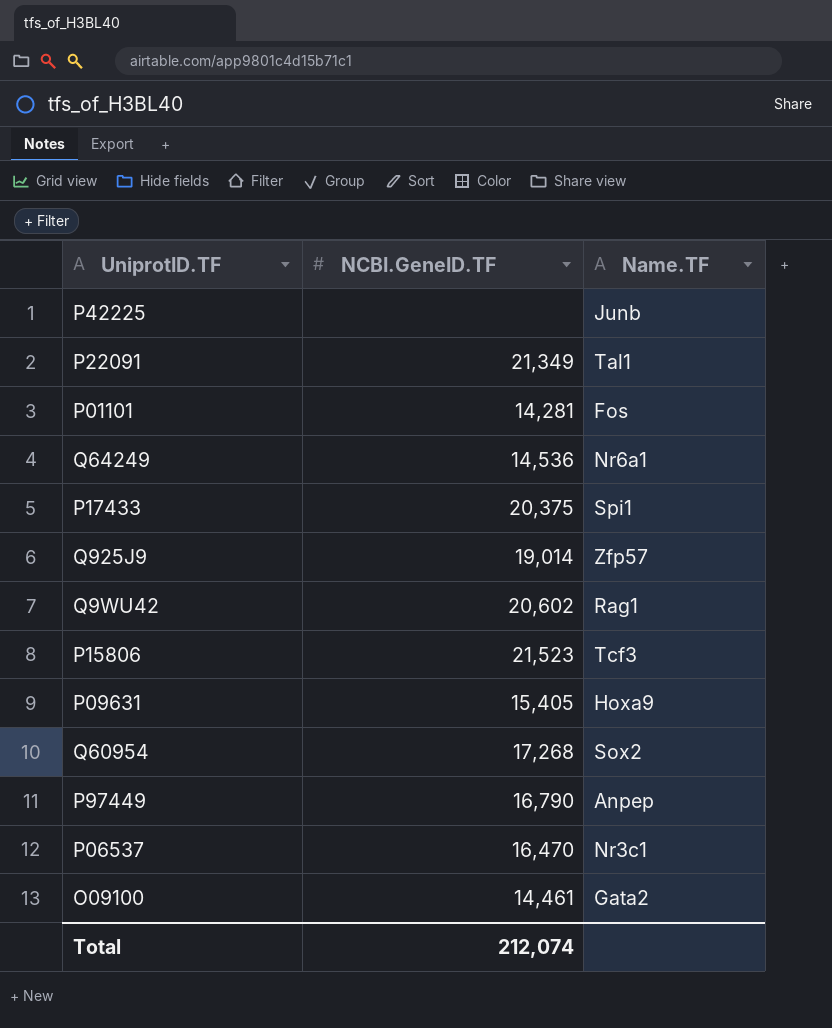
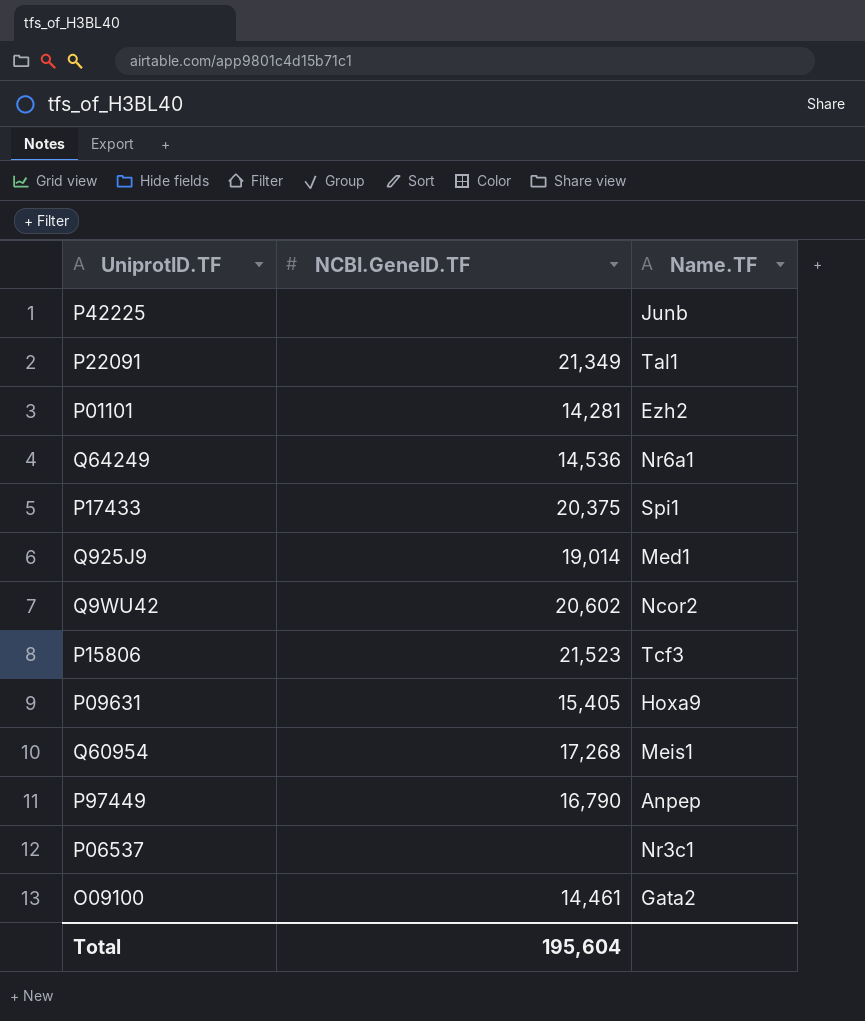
P01101 | Name.TF: Fos -> Ezh2
Q925J9 | Name.TF: Zfp57 -> Med1
Q9WU42 | Name.TF: Rag1 -> Ncor2
Q60954 | Name.TF: Sox2 -> Meis1
P06537 | NCBI.GeneID.TF: 16,470 -> none
Total | NCBI.GeneID.TF: 212,074 -> 195,604

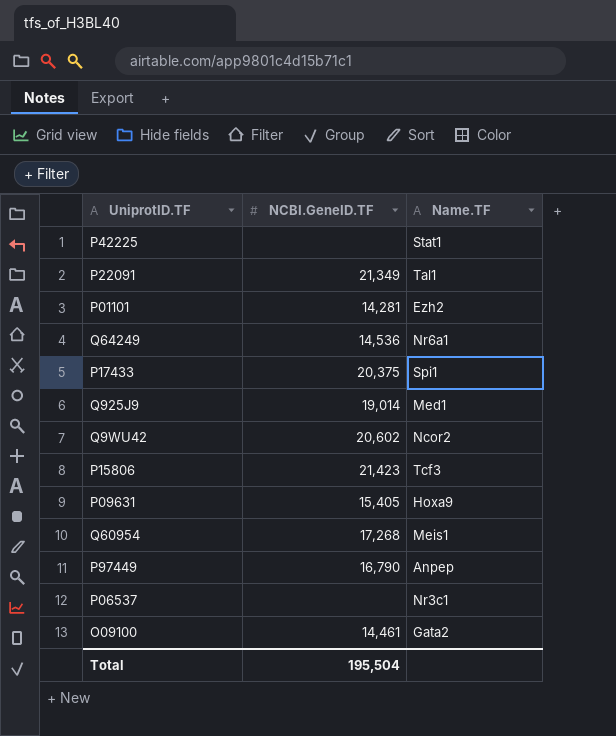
P42225 | Name.TF: Junb -> Stat1
P15806 | NCBI.GeneID.TF: 21,523 -> 21,423
Total | NCBI.GeneID.TF: 195,604 -> 195,504

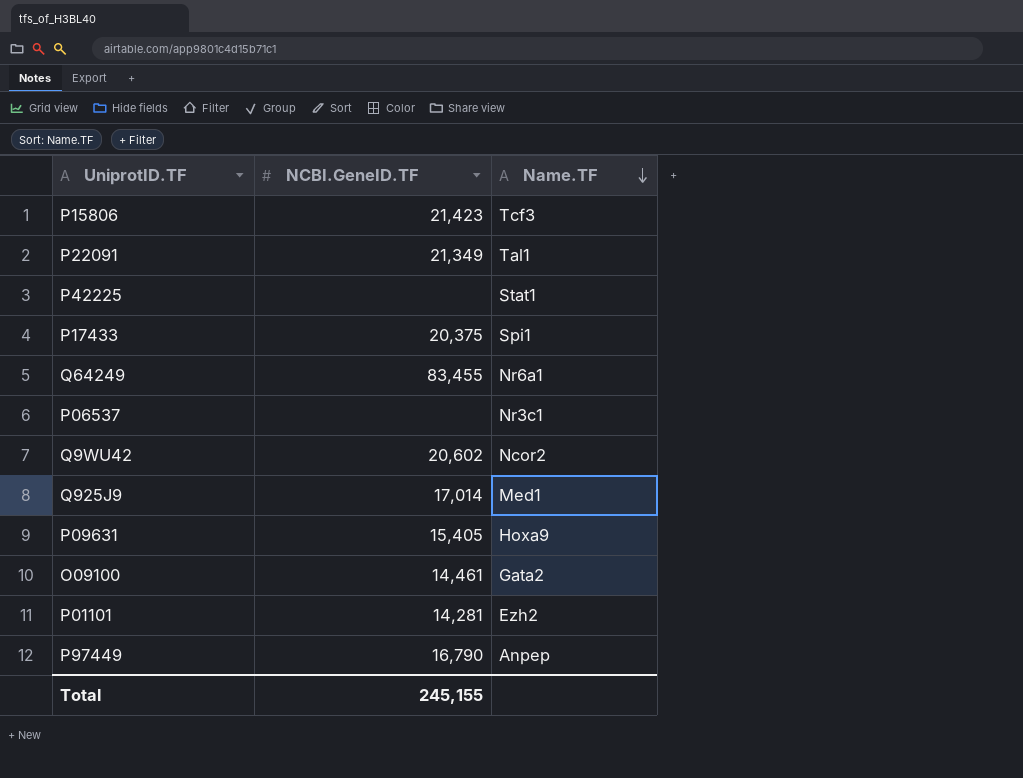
row order: none -> Name.TF descending
row Q60954: 17,268 | Meis1 -> none
Q64249 | NCBI.GeneID.TF: 14,536 -> 83,455
Q925J9 | NCBI.GeneID.TF: 19,014 -> 17,014
Total | NCBI.GeneID.TF: 195,504 -> 245,155

